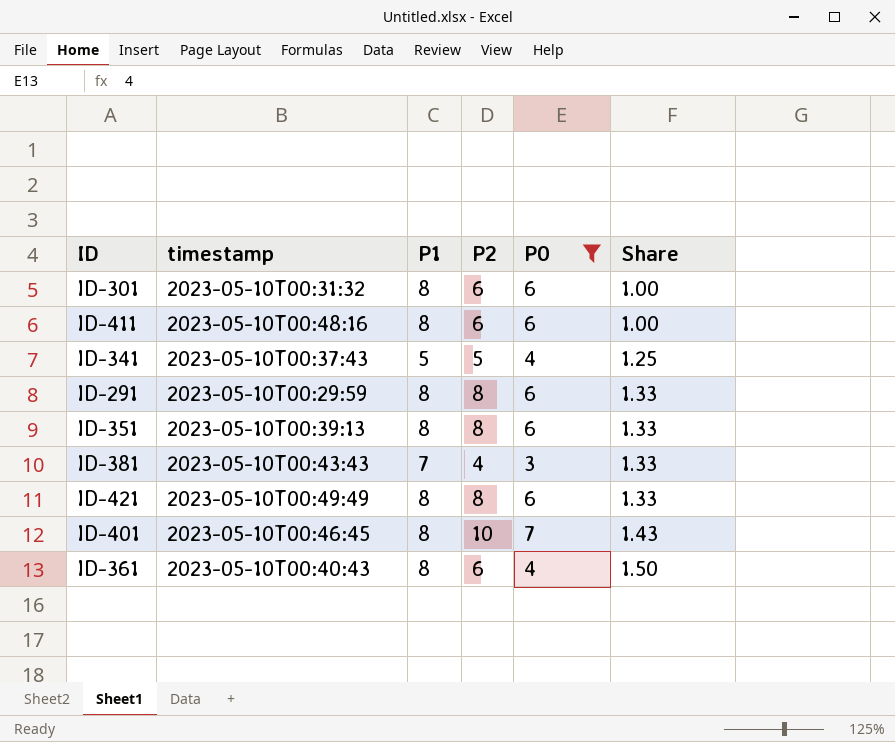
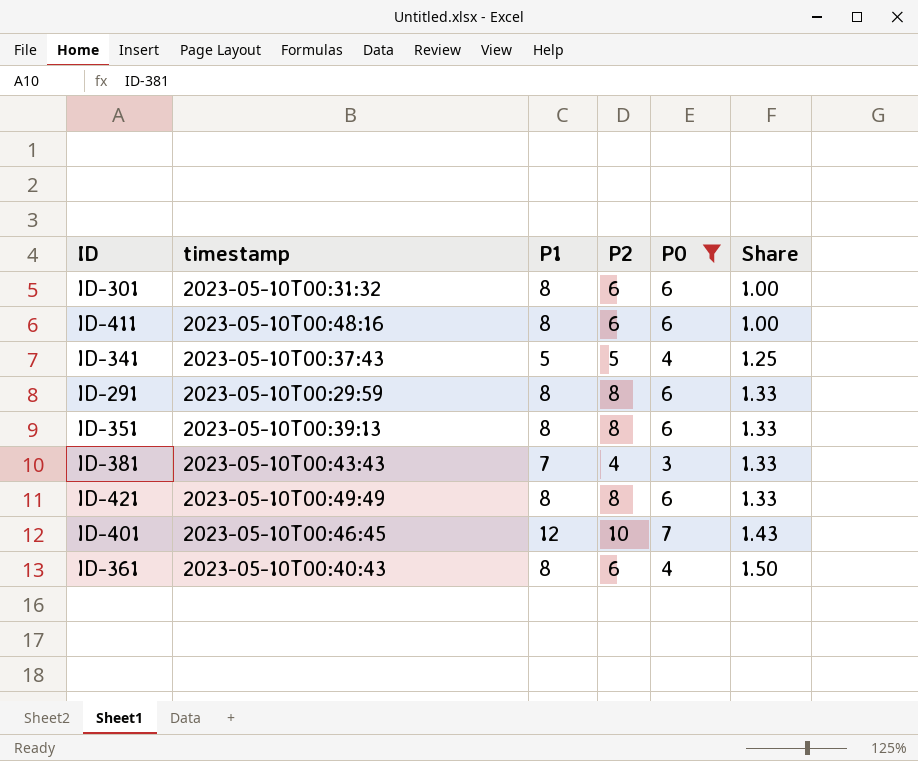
ID-401 | P1: 8 -> 12

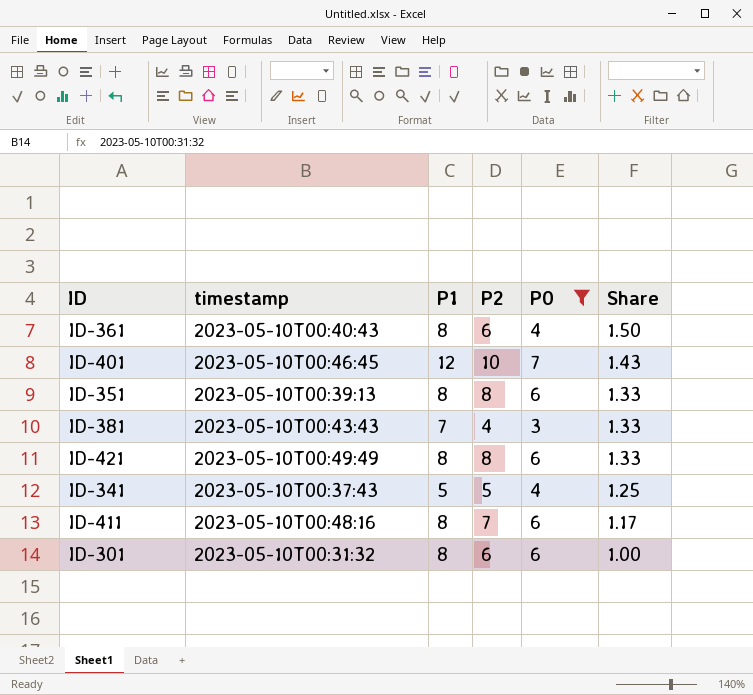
row order: Share ascending -> Share descending
row ID-291: 2023-05-10T00:29:59 | 8 | 8 | 6 | 1.33 -> none
ID-411 | P2: 6 -> 7
ID-411 | Share: 1.00 -> 1.17

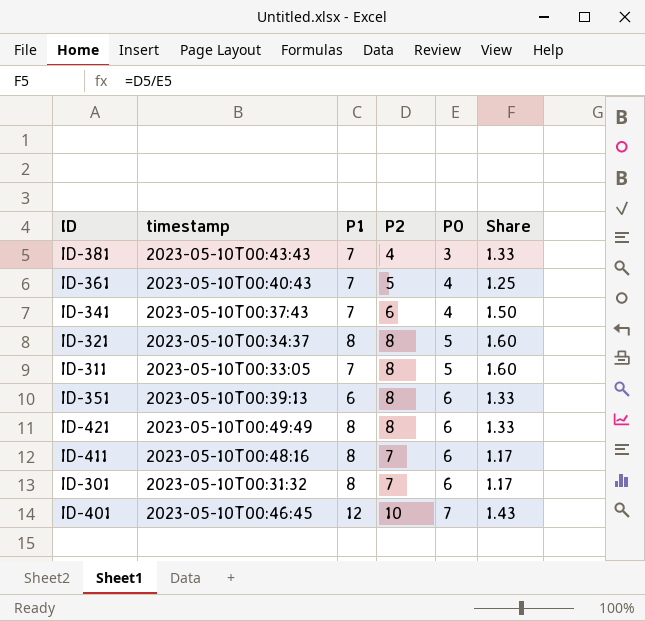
filter: P0 != 5 -> none
row order: Share descending -> P0 ascending
ID-361 | P1: 8 -> 7
ID-361 | P2: 6 -> 5
ID-361 | Share: 1.50 -> 1.25
ID-341 | P1: 5 -> 7
ID-341 | P2: 5 -> 6
ID-341 | Share: 1.25 -> 1.50
ID-351 | P1: 8 -> 6
ID-301 | P2: 6 -> 7
ID-301 | Share: 1.00 -> 1.17

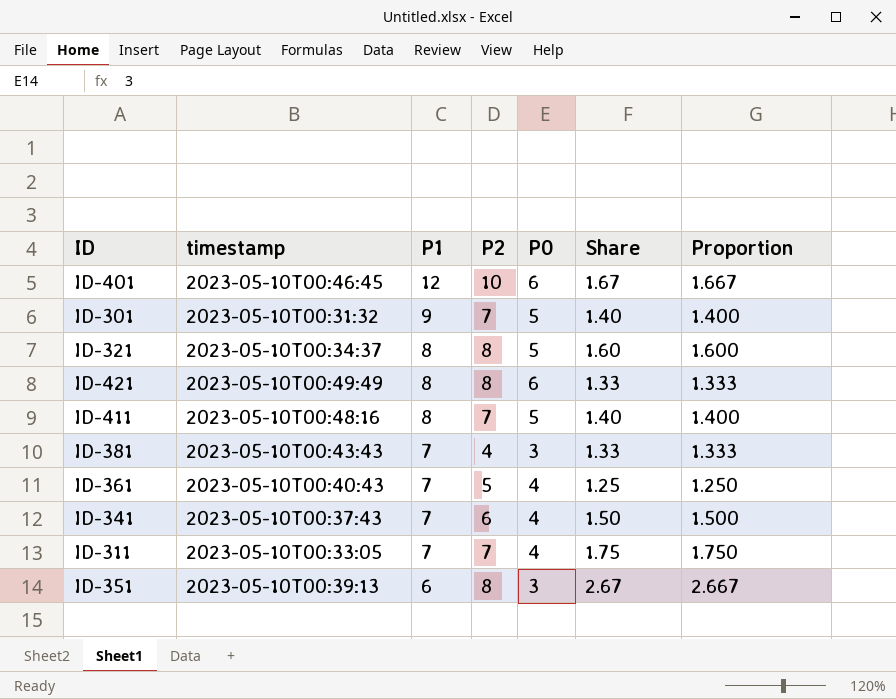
row order: P0 ascending -> P1 descending
column Proportion | formula: none -> [P2] / [P0]
ID-401 | P0: 7 -> 6
ID-401 | Share: 1.43 -> 1.67
ID-301 | P1: 8 -> 9
ID-301 | P0: 6 -> 5
ID-301 | Share: 1.17 -> 1.40
ID-411 | P0: 6 -> 5
ID-411 | Share: 1.17 -> 1.40
ID-311 | P2: 8 -> 7
ID-311 | P0: 5 -> 4
ID-311 | Share: 1.60 -> 1.75
ID-351 | P0: 6 -> 3
ID-351 | Share: 1.33 -> 2.67

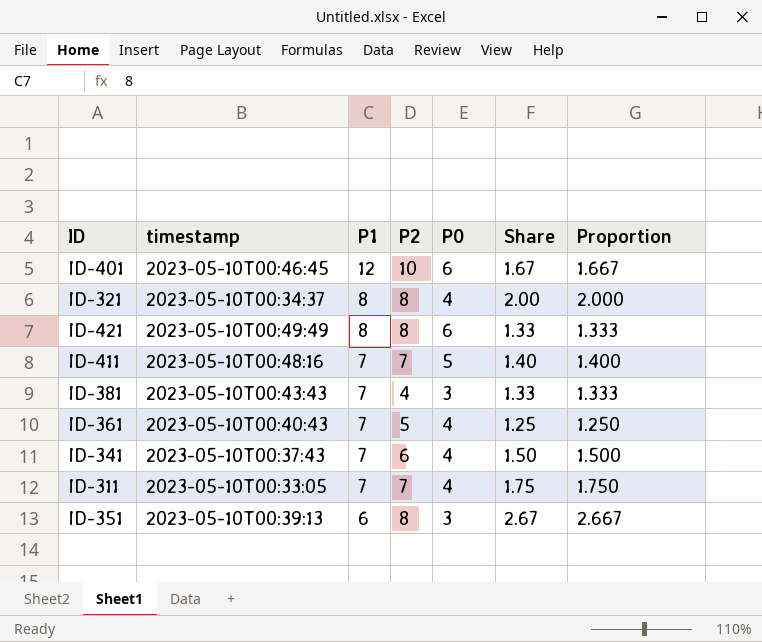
row ID-301: 2023-05-10T00:31:32 | 9 | 7 | 5 | 1.40 | 1.400 -> none
ID-321 | P0: 5 -> 4
ID-321 | Share: 1.60 -> 2.00
ID-321 | Proportion: 1.600 -> 2.000
ID-411 | P1: 8 -> 7

